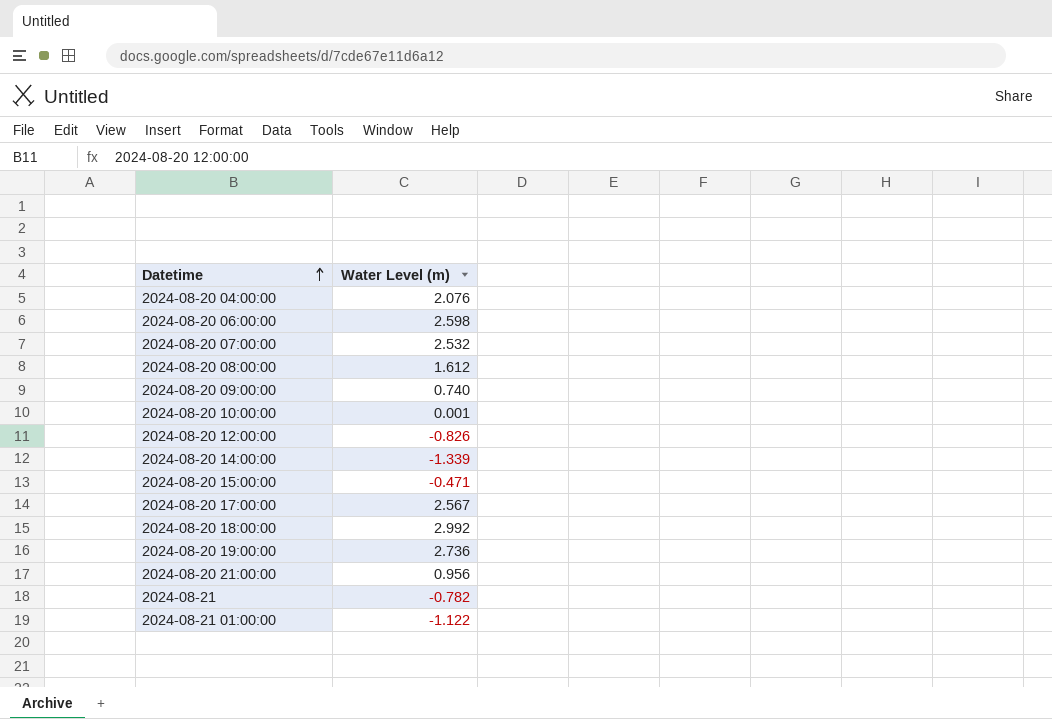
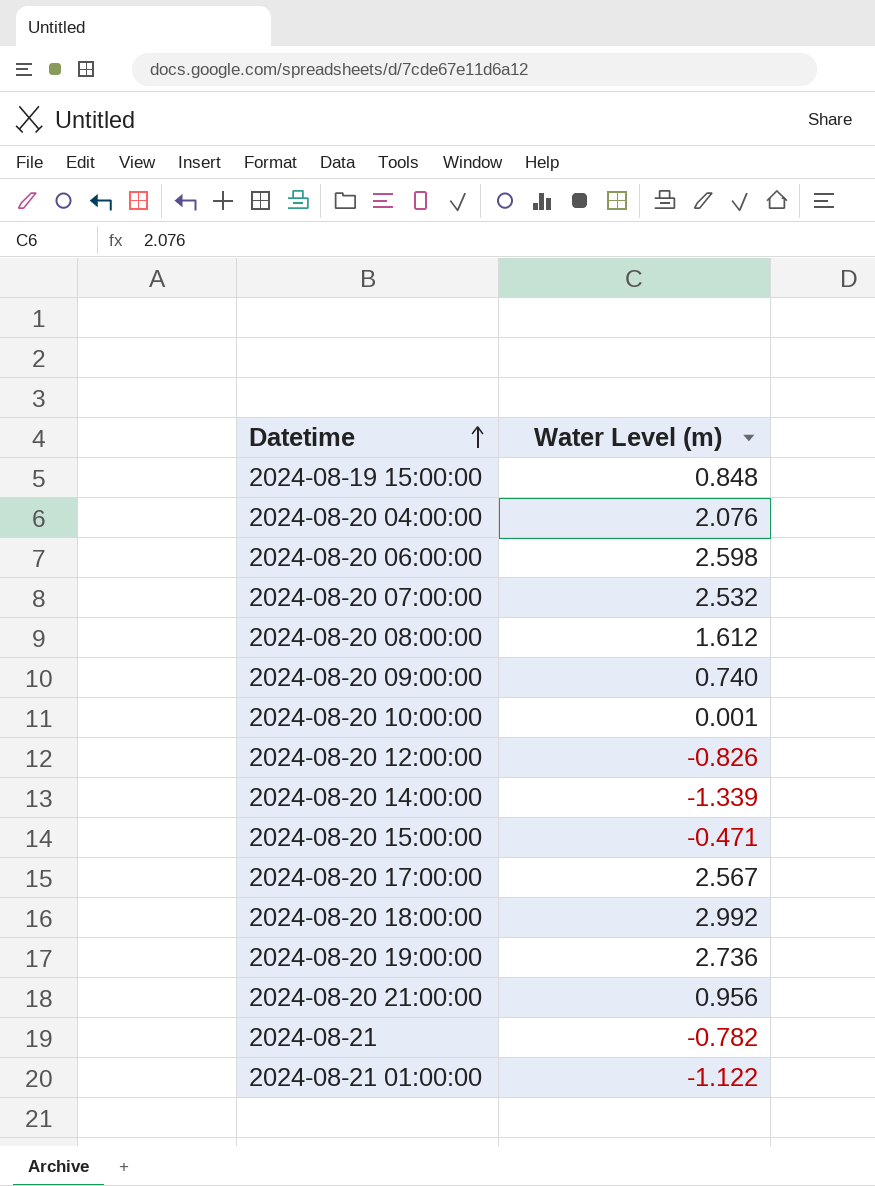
row 2024-08-19 15:00:00: none -> 0.848

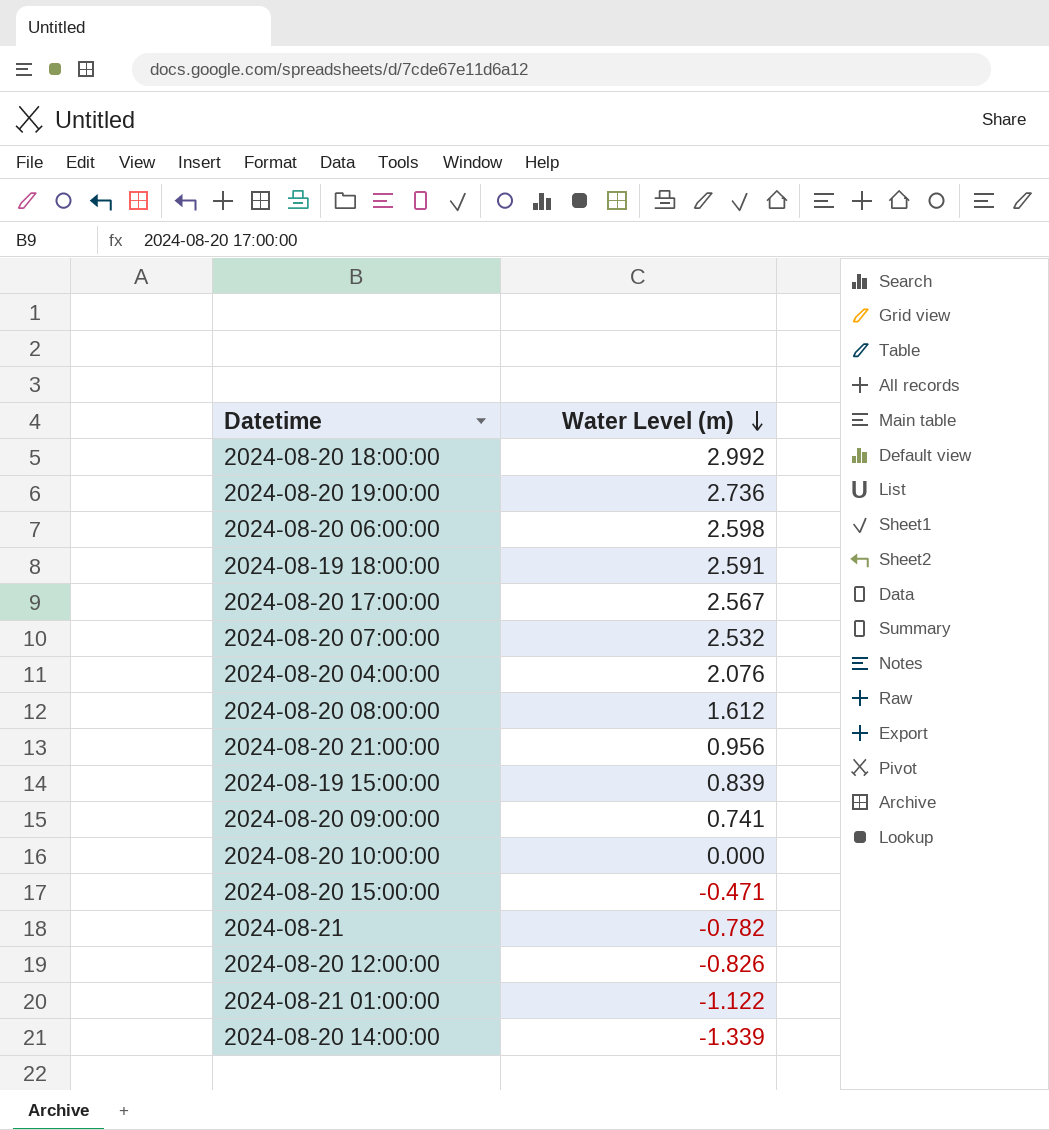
row order: Datetime ascending -> Water Level (m) descending
row 2024-08-19 18:00:00: none -> 2.591
2024-08-19 15:00:00 | Water Level (m): 0.848 -> 0.839
2024-08-20 09:00:00 | Water Level (m): 0.740 -> 0.741
2024-08-20 10:00:00 | Water Level (m): 0.001 -> 0.000

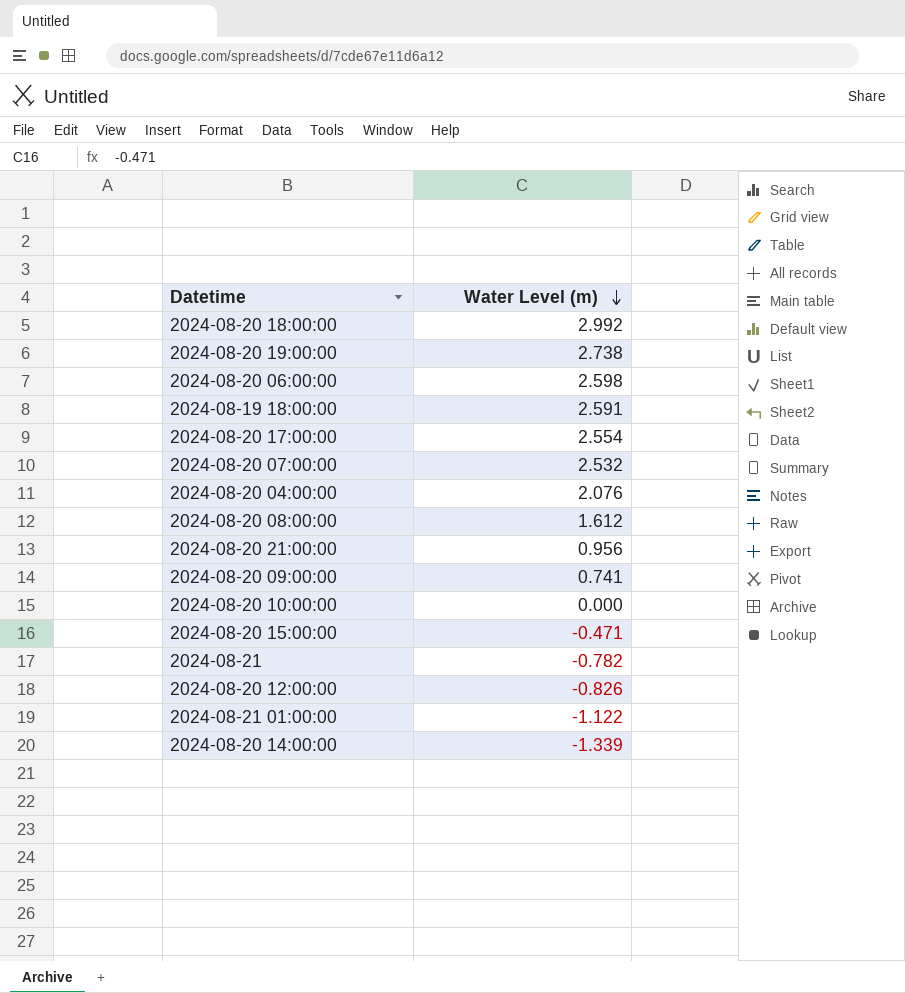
row 2024-08-19 15:00:00: 0.839 -> none
2024-08-20 19:00:00 | Water Level (m): 2.736 -> 2.738
2024-08-20 17:00:00 | Water Level (m): 2.567 -> 2.554

